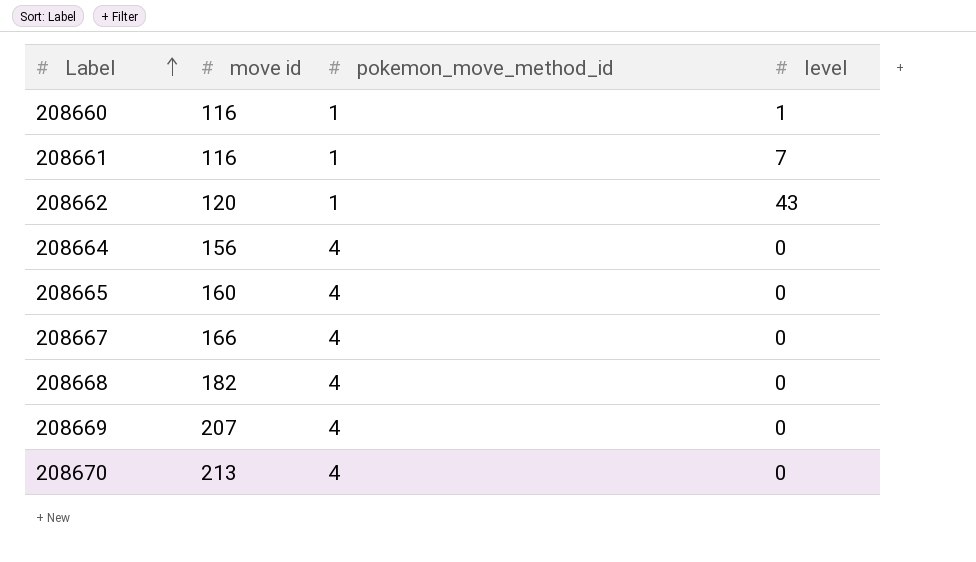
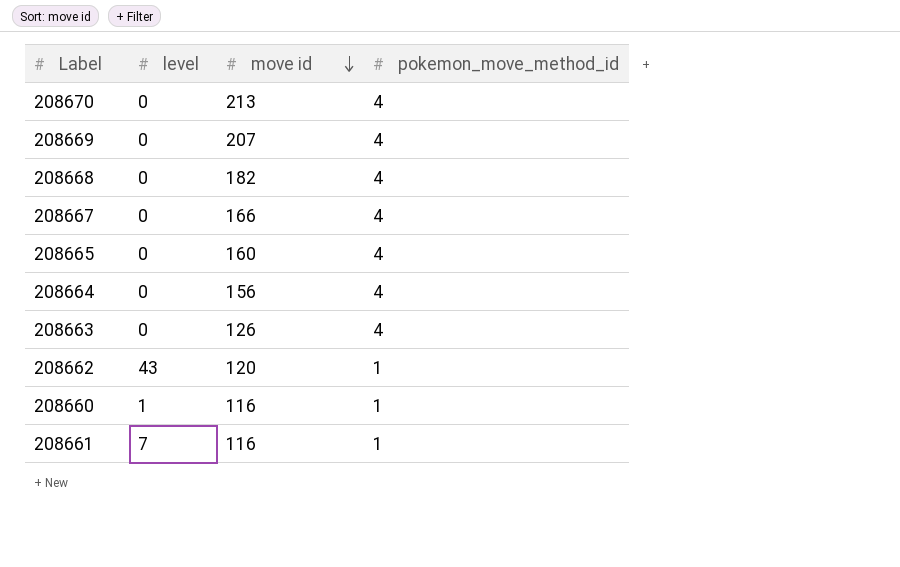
row order: Label ascending -> move id descending
column level | position: 4 -> 2
row 208663: none -> 0 | 126 | 4

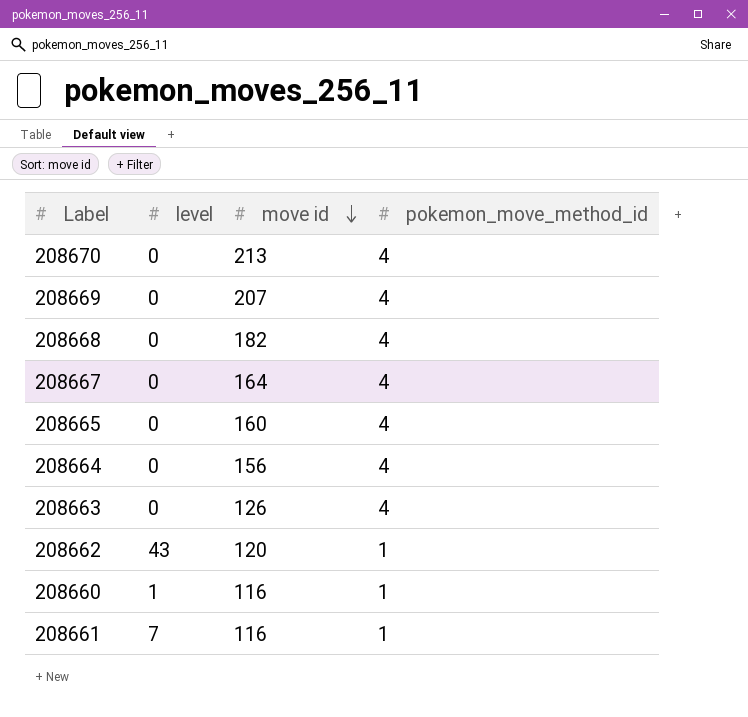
208667 | move id: 166 -> 164

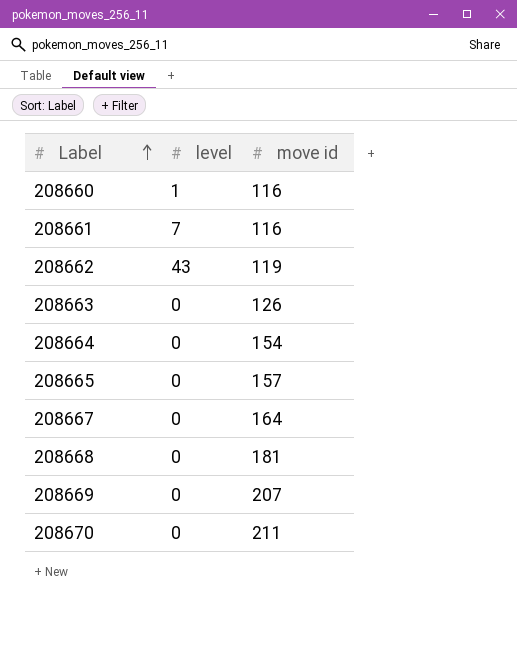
row order: move id descending -> Label ascending
column pokemon_move_method_id | position: 4 -> none
208662 | move id: 120 -> 119
208664 | move id: 156 -> 154
208665 | move id: 160 -> 157
208668 | move id: 182 -> 181
208670 | move id: 213 -> 211

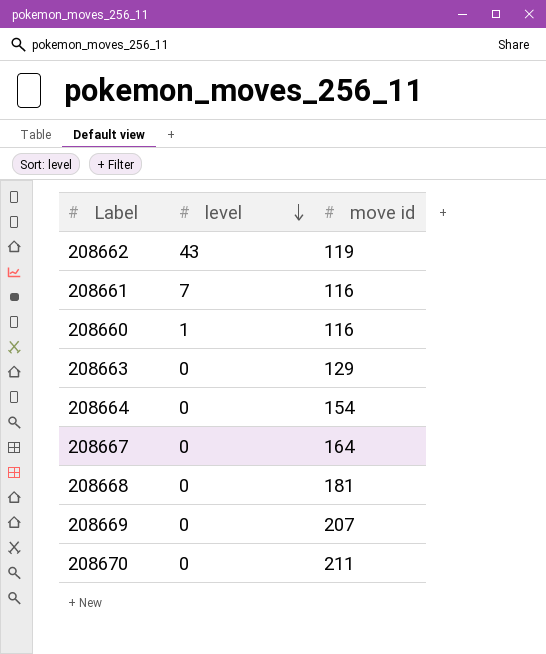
row order: Label ascending -> level descending
row 208665: 0 | 157 -> none
208663 | move id: 126 -> 129

